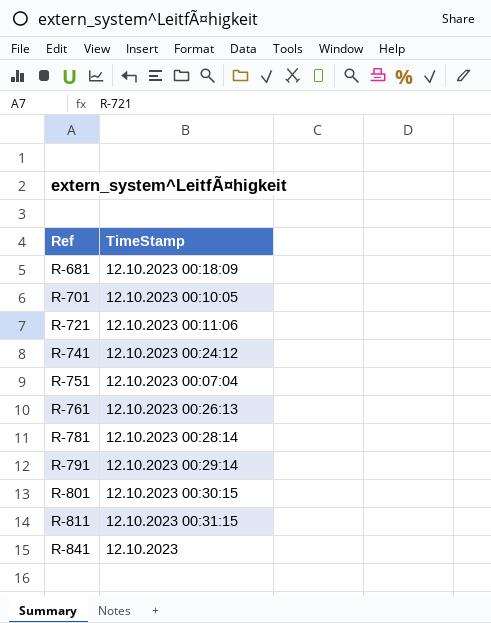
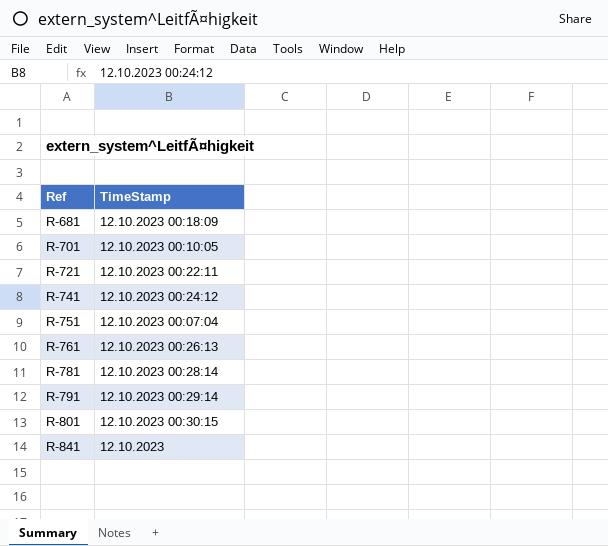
row R-811: 12.10.2023 00:31:15 -> none
R-721 | TimeStamp: 12.10.2023 00:11:06 -> 12.10.2023 00:22:11

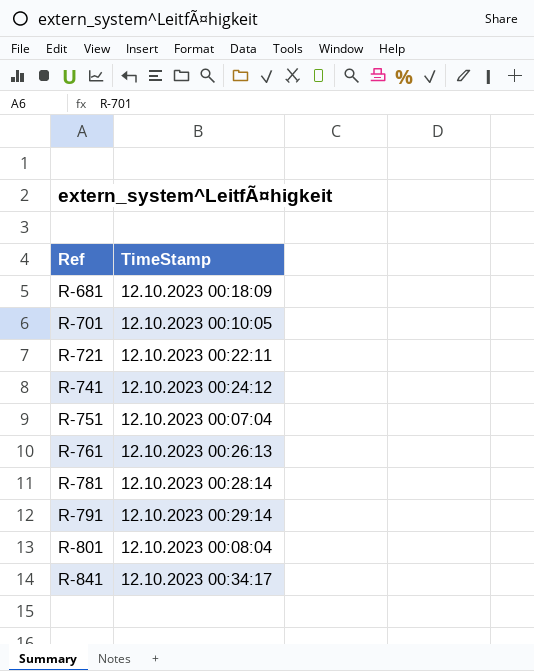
R-801 | TimeStamp: 12.10.2023 00:30:15 -> 12.10.2023 00:08:04
R-841 | TimeStamp: 12.10.2023 -> 12.10.2023 00:34:17

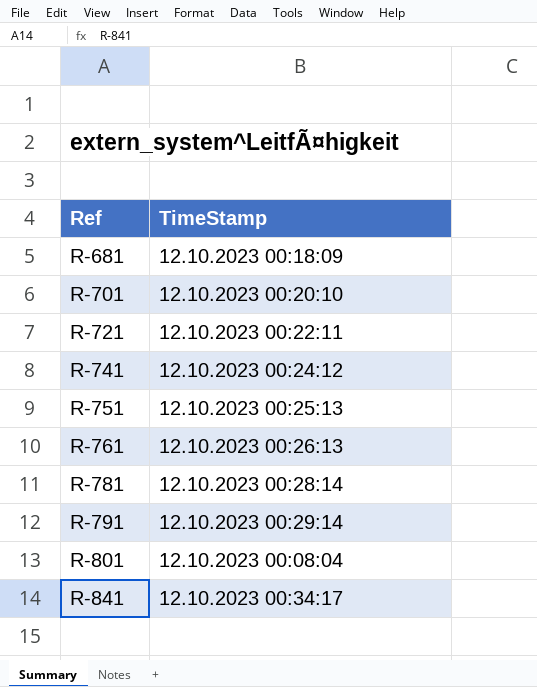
R-701 | TimeStamp: 12.10.2023 00:10:05 -> 12.10.2023 00:20:10
R-751 | TimeStamp: 12.10.2023 00:07:04 -> 12.10.2023 00:25:13

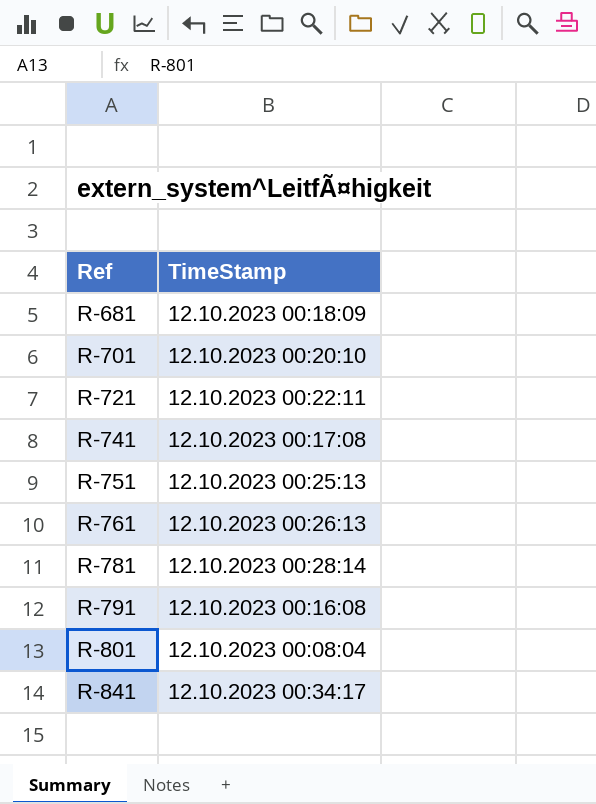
R-741 | TimeStamp: 12.10.2023 00:24:12 -> 12.10.2023 00:17:08
R-791 | TimeStamp: 12.10.2023 00:29:14 -> 12.10.2023 00:16:08

